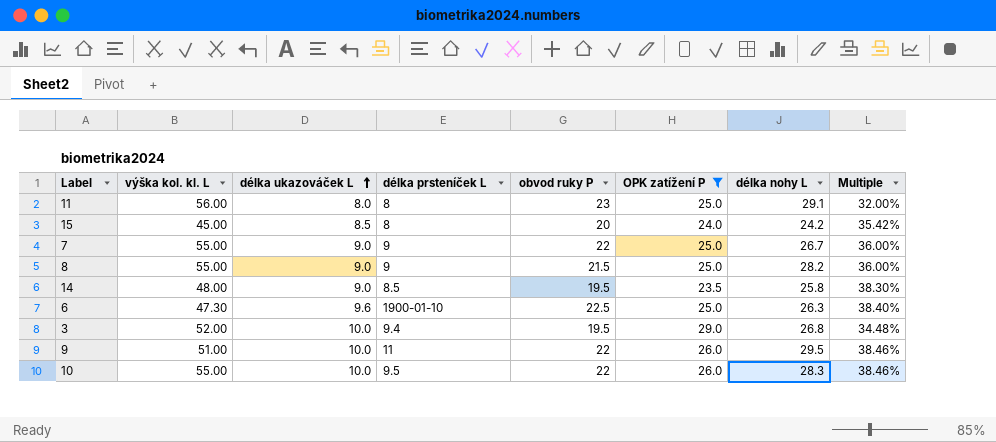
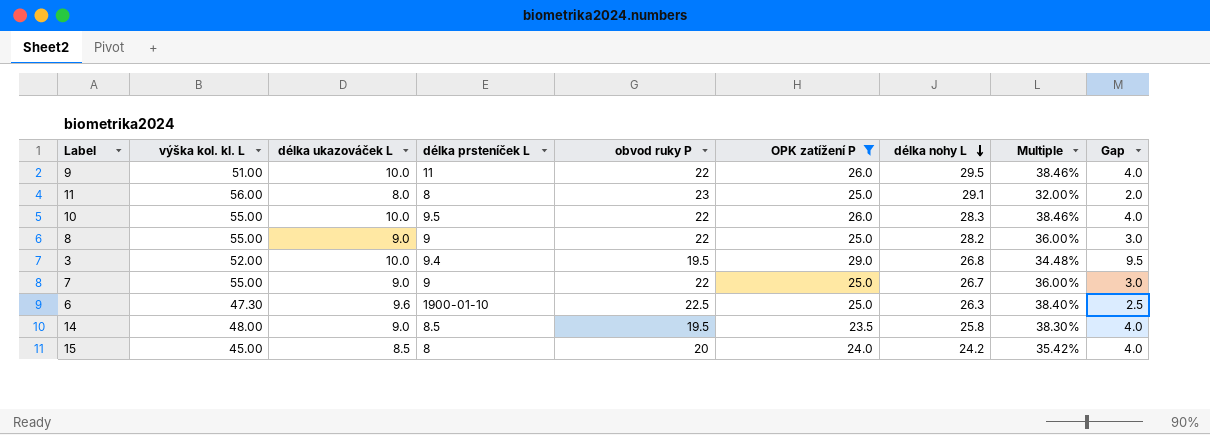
row order: délka ukazováček L ascending -> délka nohy L descending
column Gap | formula: none -> [OPK zatížení P] - [obvod ruky P]
8 | obvod ruky P: 21.5 -> 22

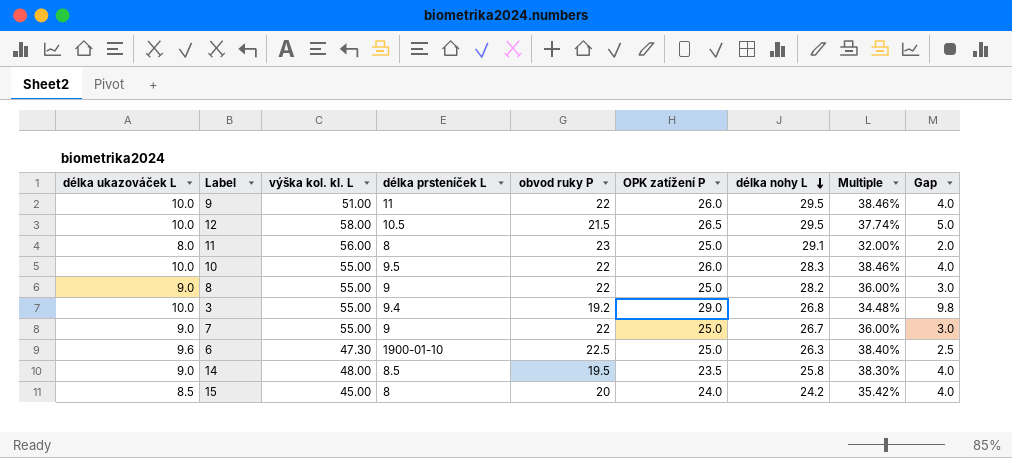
filter: OPK zatížení P != 26.5 -> none
column délka ukazováček L | position: 3 -> 1
3 | výška kol. kl. L: 52.00 -> 55.00
3 | obvod ruky P: 19.5 -> 19.2
3 | Gap: 9.5 -> 9.8

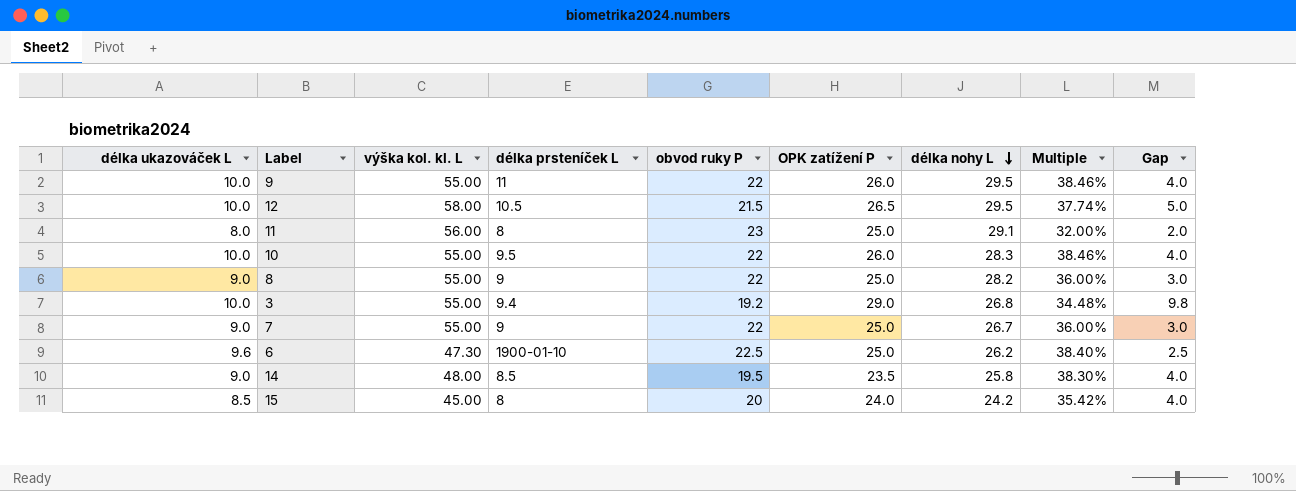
9 | výška kol. kl. L: 51.00 -> 55.00
6 | délka nohy L: 26.3 -> 26.2

